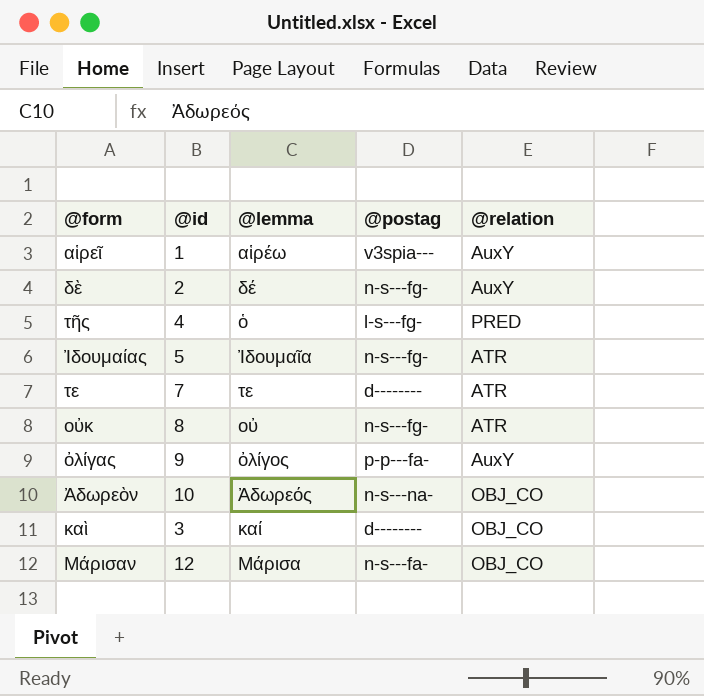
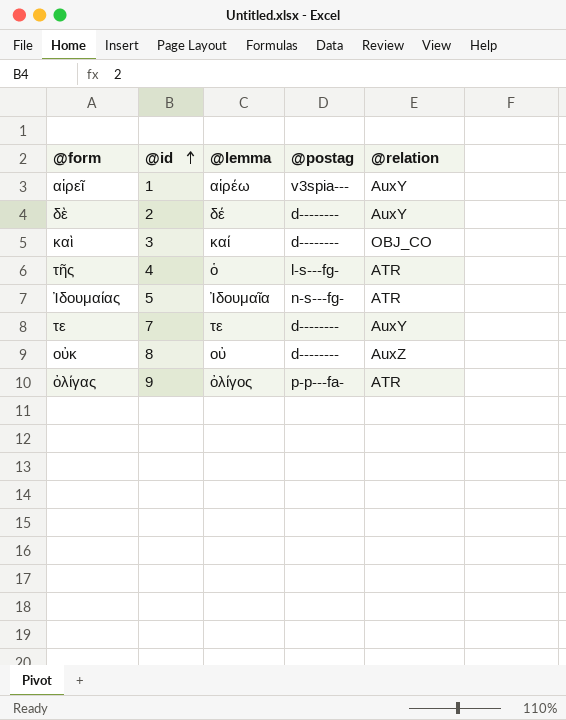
row order: none -> @id ascending
row Ἀδωρεὸν: 10 | Ἀδωρεός | n-s---na- | OBJ_CO -> none
row Μάρισαν: 12 | Μάρισα | n-s---fa- | OBJ_CO -> none
δὲ | @postag: n-s---fg- -> d--------
τῆς | @relation: PRED -> ATR
τε | @relation: ATR -> AuxY
οὐκ | @postag: n-s---fg- -> d--------
οὐκ | @relation: ATR -> AuxZ
ὀλίγας | @relation: AuxY -> ATR

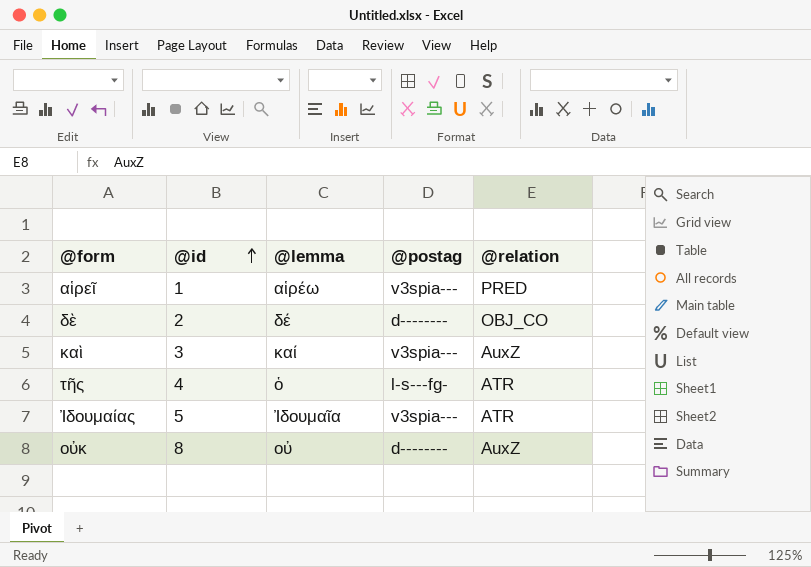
row τε: 7 | τε | d-------- | AuxY -> none
row ὀλίγας: 9 | ὀλίγος | p-p---fa- | ATR -> none
αἱρεῖ | @relation: AuxY -> PRED
δὲ | @relation: AuxY -> OBJ_CO
καὶ | @postag: d-------- -> v3spia---
καὶ | @relation: OBJ_CO -> AuxZ
Ἰδουμαίας | @postag: n-s---fg- -> v3spia---

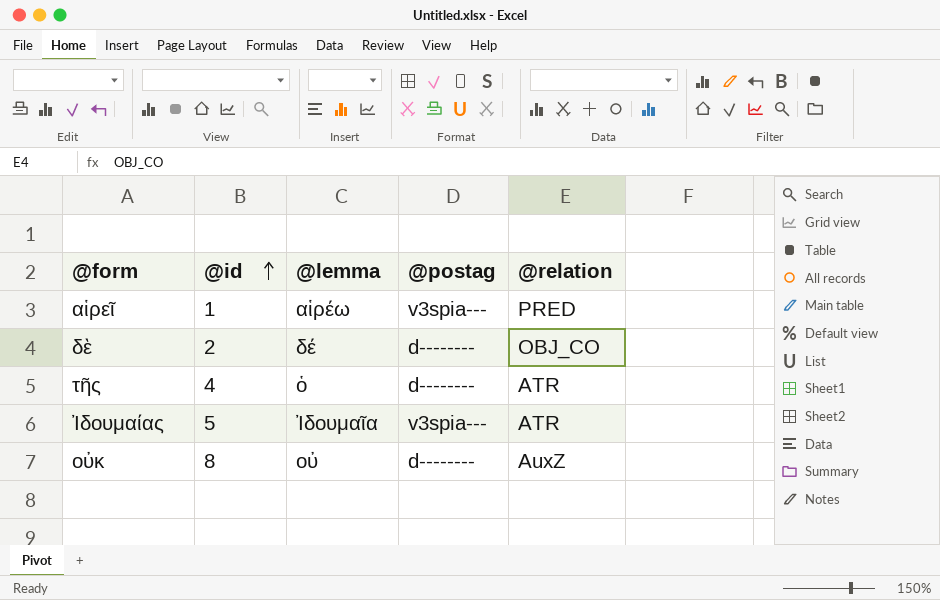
row καὶ: 3 | καί | v3spia--- | AuxZ -> none
τῆς | @postag: l-s---fg- -> d--------

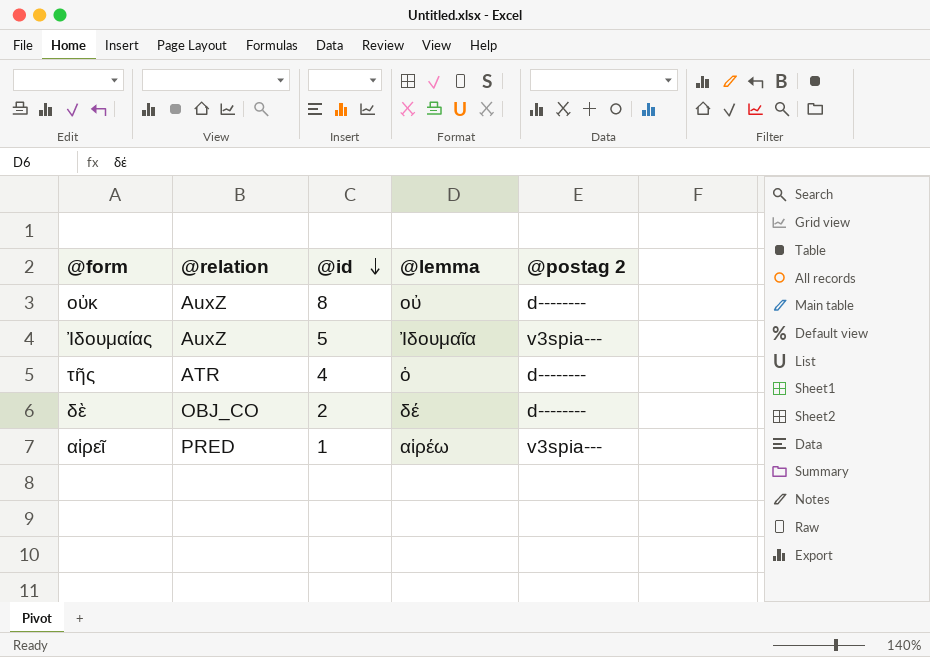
row order: @id ascending -> @id descending
column @relation | position: 5 -> 2
column name: @postag -> @postag 2
Ἰδουμαίας | @relation: ATR -> AuxZ

